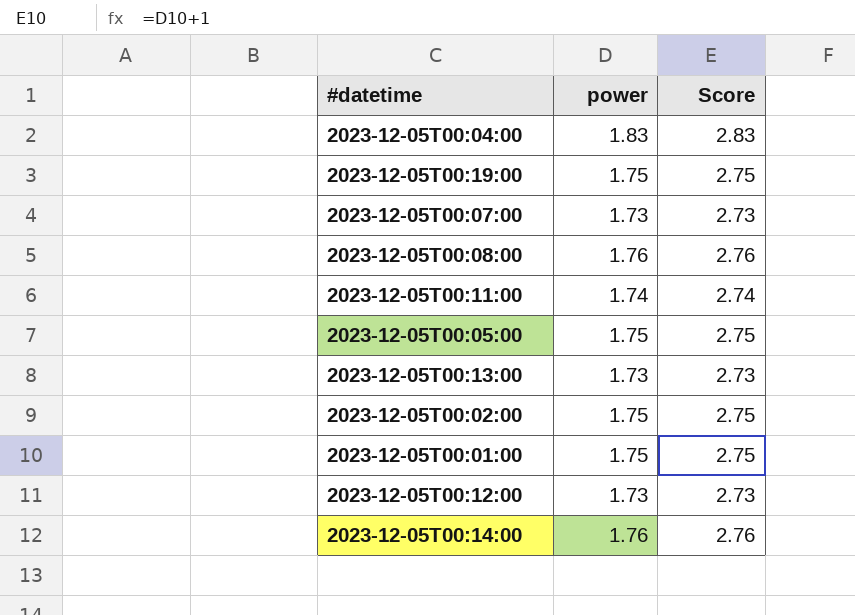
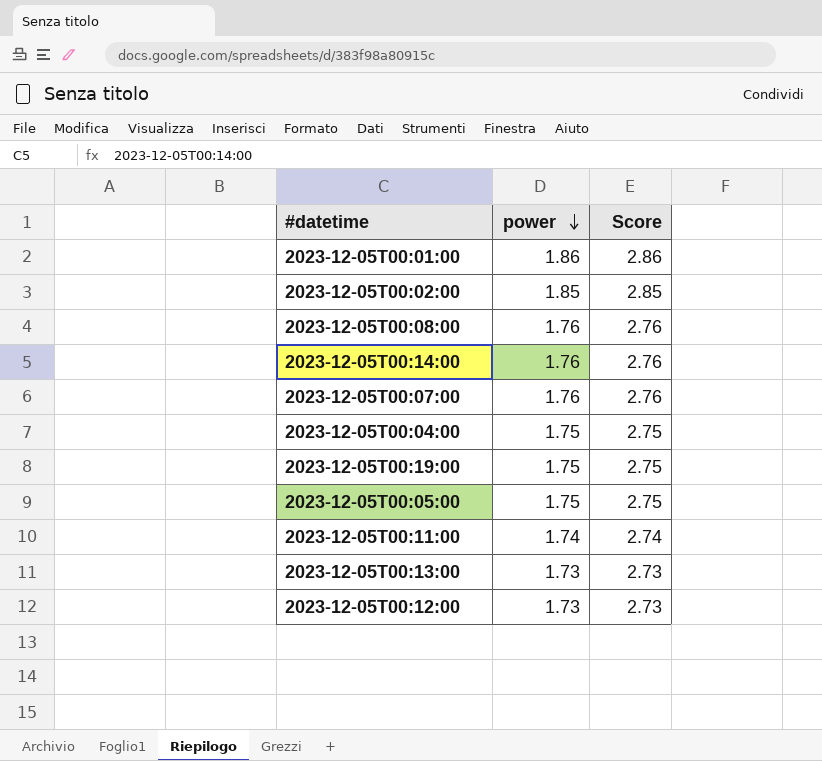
row order: none -> power descending
2023-12-05T00:01:00 | power: 1.75 -> 1.86
2023-12-05T00:01:00 | Score: 2.75 -> 2.86
2023-12-05T00:02:00 | power: 1.75 -> 1.85
2023-12-05T00:02:00 | Score: 2.75 -> 2.85
2023-12-05T00:07:00 | power: 1.73 -> 1.76
2023-12-05T00:07:00 | Score: 2.73 -> 2.76
2023-12-05T00:04:00 | power: 1.83 -> 1.75
2023-12-05T00:04:00 | Score: 2.83 -> 2.75

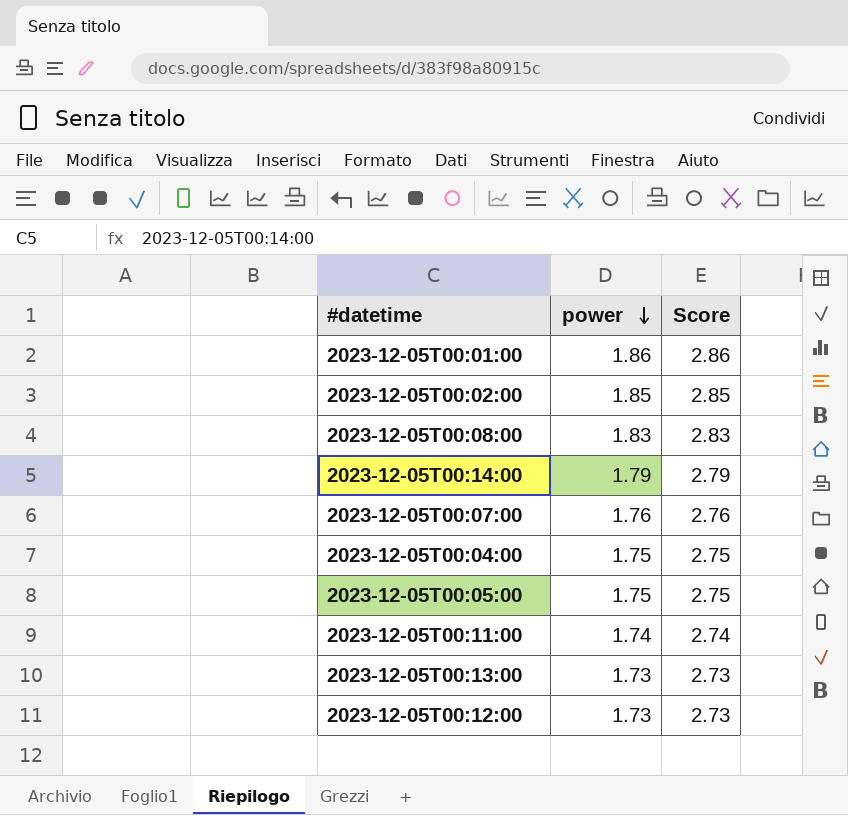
row 2023-12-05T00:19:00: 1.75 | 2.75 -> none
2023-12-05T00:08:00 | power: 1.76 -> 1.83
2023-12-05T00:08:00 | Score: 2.76 -> 2.83
2023-12-05T00:14:00 | power: 1.76 -> 1.79
2023-12-05T00:14:00 | Score: 2.76 -> 2.79

